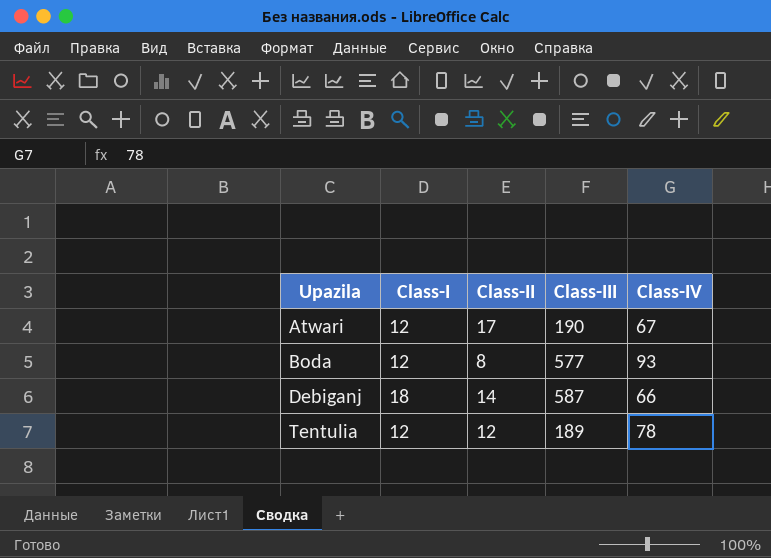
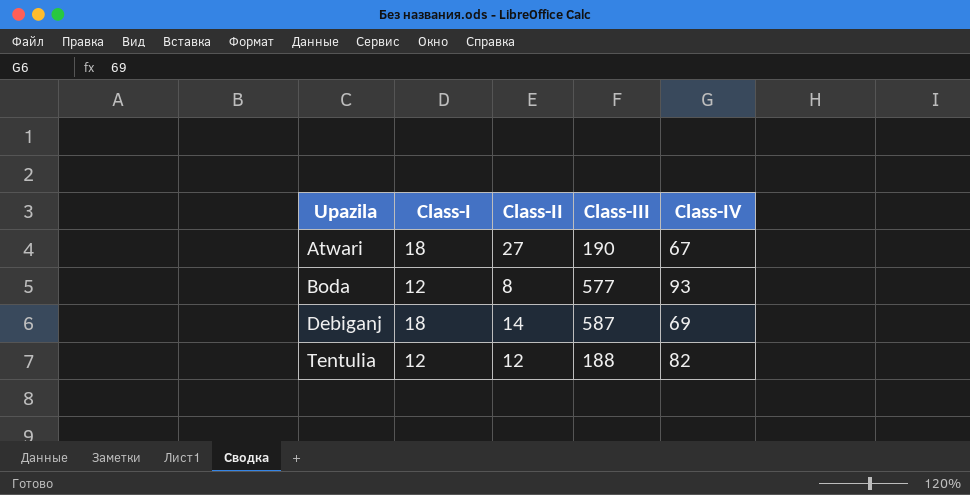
Atwari | Class-I: 12 -> 18
Atwari | Class-II: 17 -> 27
Debiganj | Class-IV: 66 -> 69
Tentulia | Class-III: 189 -> 188
Tentulia | Class-IV: 78 -> 82

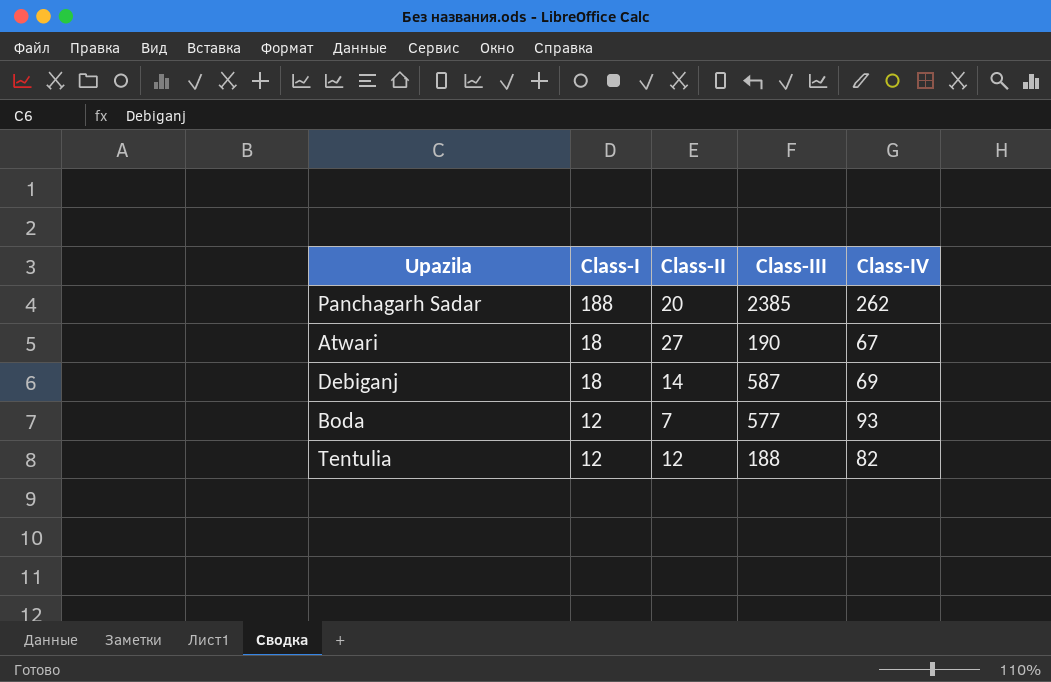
row order: Upazila ascending -> Class-I descending
row Panchagarh Sadar: none -> 188 | 20 | 2385 | 262
Boda | Class-II: 8 -> 7

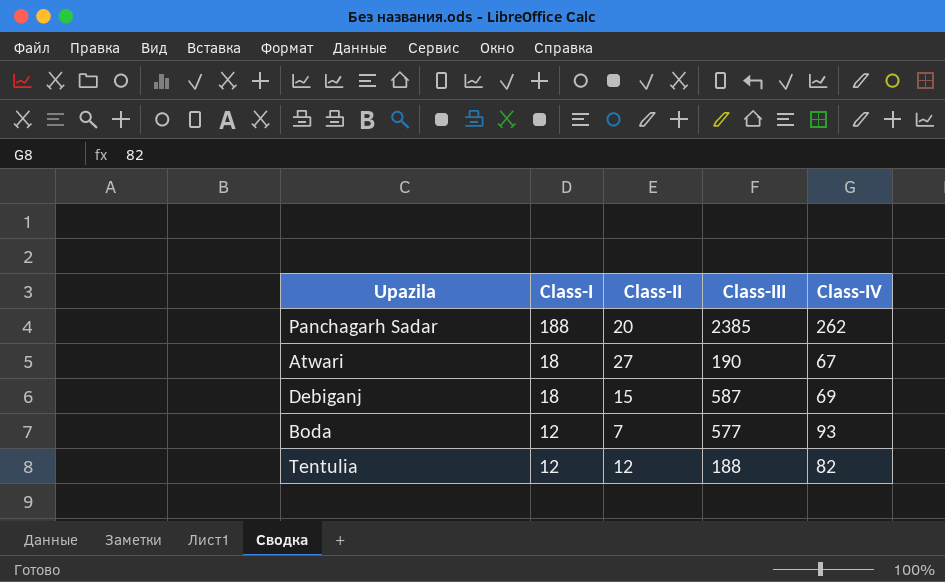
Debiganj | Class-II: 14 -> 15

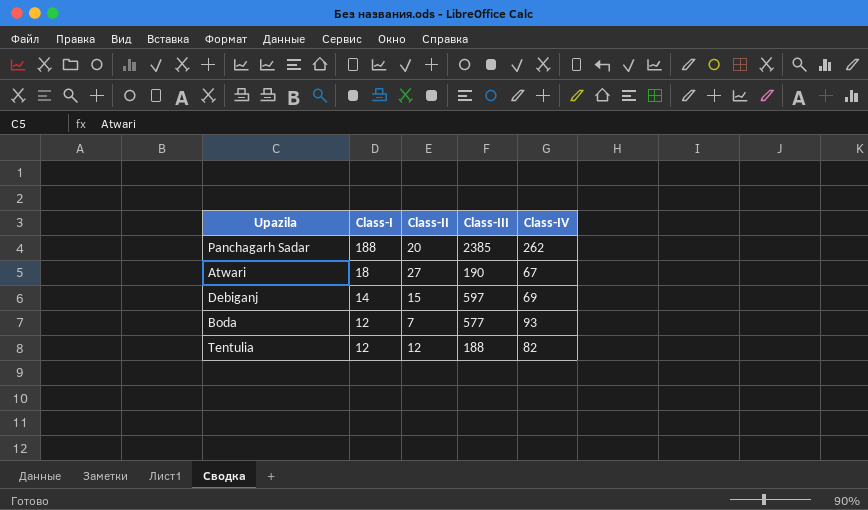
Debiganj | Class-I: 18 -> 14
Debiganj | Class-III: 587 -> 597

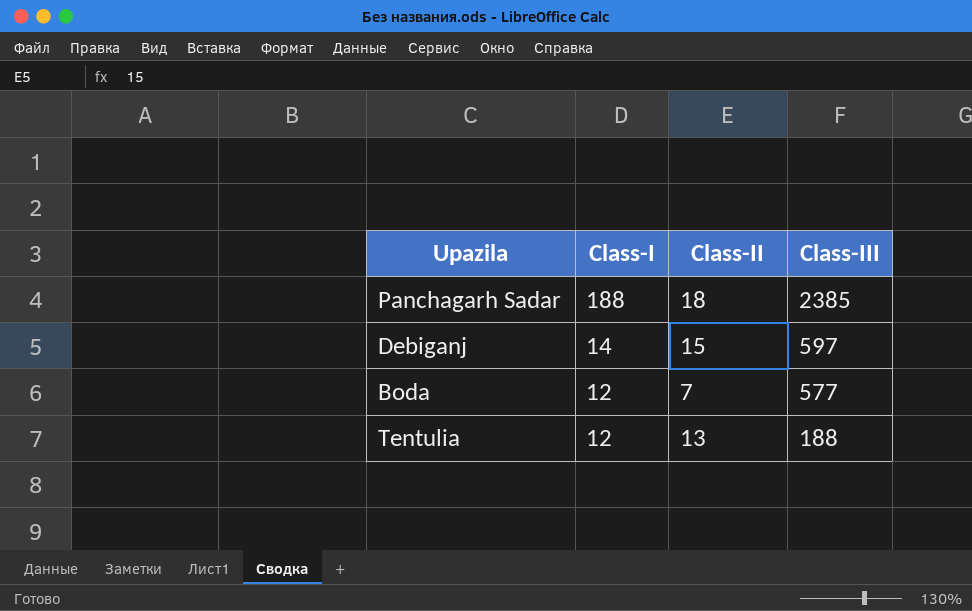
column Class-IV | position: 5 -> none
row Atwari: 18 | 27 | 190 | 67 -> none
Panchagarh Sadar | Class-II: 20 -> 18
Tentulia | Class-II: 12 -> 13

